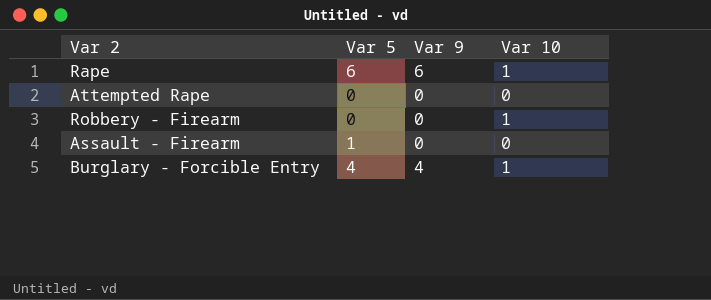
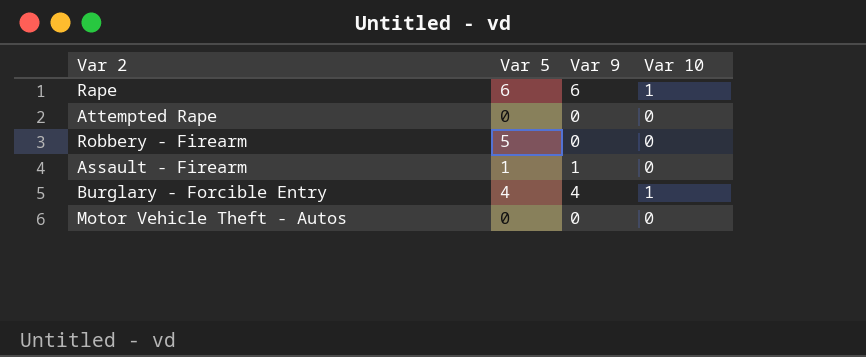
Robbery - Firearm | Var 5: 0 -> 5
Robbery - Firearm | Var 10: 1 -> 0
Assault - Firearm | Var 9: 0 -> 1
row Motor Vehicle Theft - Autos: none -> 0 | 0 | 0

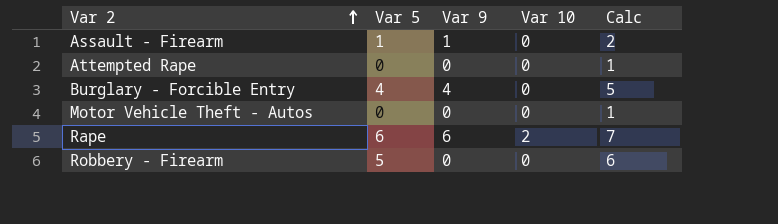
row order: none -> Var 2 ascending
column Calc | formula: none -> [Var 5] + 1
Burglary - Forcible Entry | Var 10: 1 -> 0
Rape | Var 10: 1 -> 2

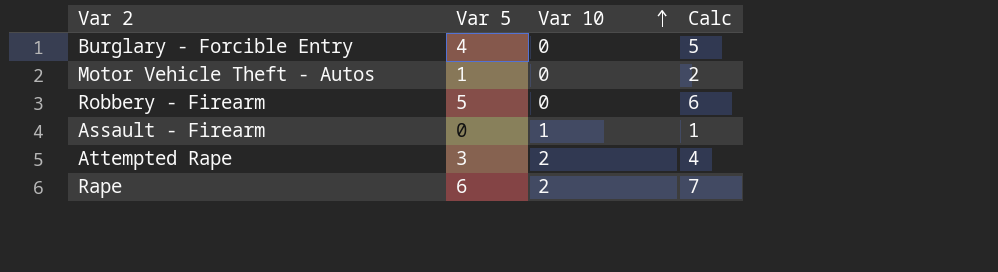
row order: Var 2 ascending -> Var 10 ascending
column Var 9 | position: 3 -> none
Motor Vehicle Theft - Autos | Var 5: 0 -> 1
Motor Vehicle Theft - Autos | Calc: 1 -> 2
Assault - Firearm | Var 5: 1 -> 0
Assault - Firearm | Var 10: 0 -> 1
Assault - Firearm | Calc: 2 -> 1
Attempted Rape | Var 5: 0 -> 3
Attempted Rape | Var 10: 0 -> 2
Attempted Rape | Calc: 1 -> 4

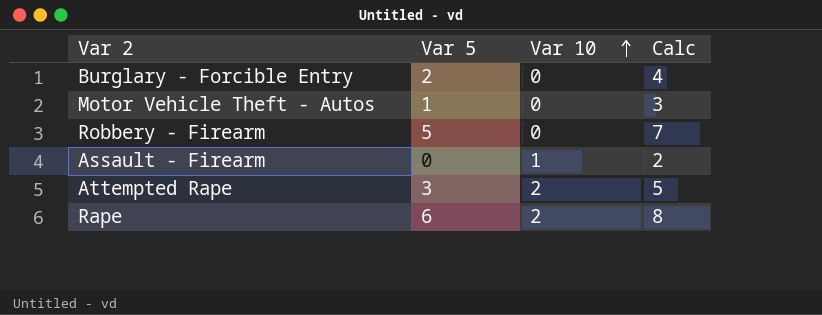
column Calc | formula: [Var 5] + 1 -> [Var 5] + 2
Burglary - Forcible Entry | Var 5: 4 -> 2

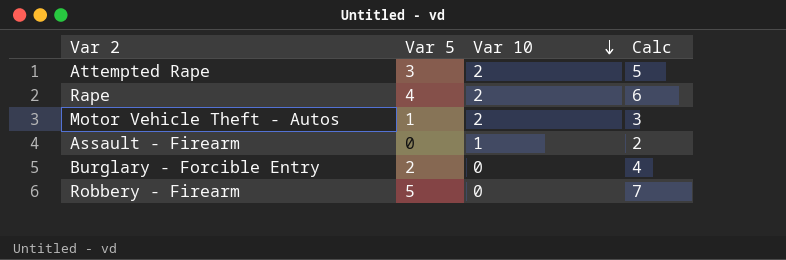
row order: Var 10 ascending -> Var 10 descending
Rape | Var 5: 6 -> 4
Rape | Calc: 8 -> 6
Motor Vehicle Theft - Autos | Var 10: 0 -> 2

